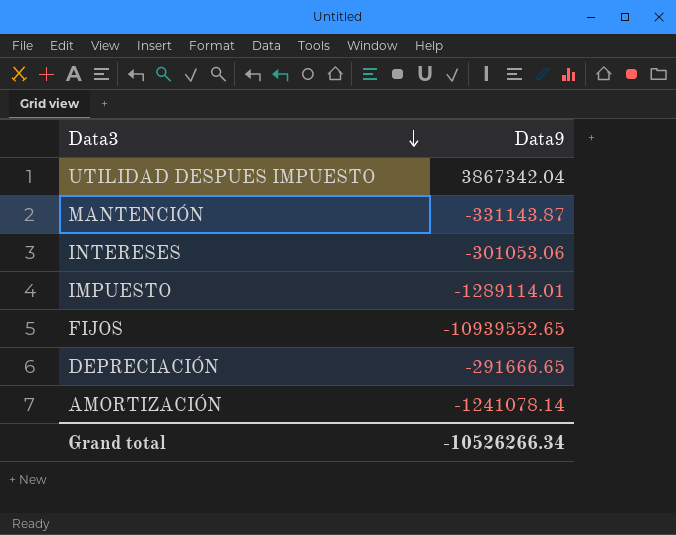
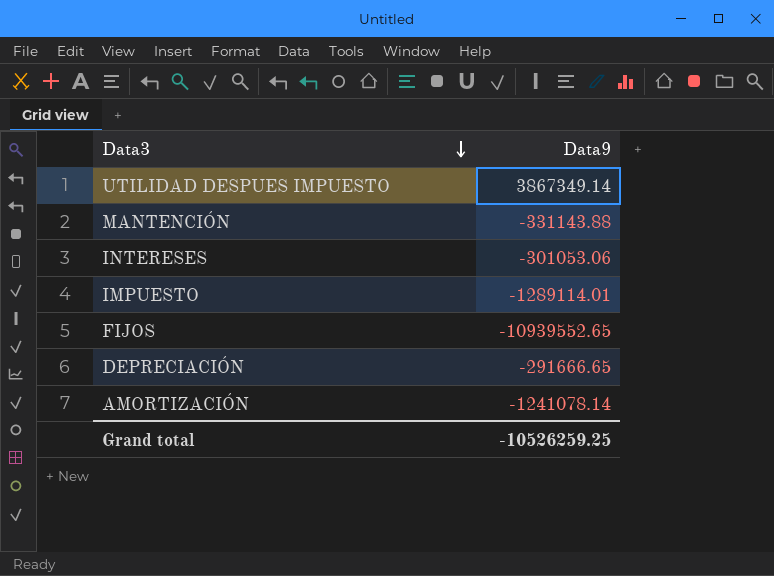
UTILIDAD DESPUES IMPUESTO | Data9: 3867342.04 -> 3867349.14
MANTENCIÓN | Data9: -331143.87 -> -331143.88
Grand total | Data9: -10526266.34 -> -10526259.25

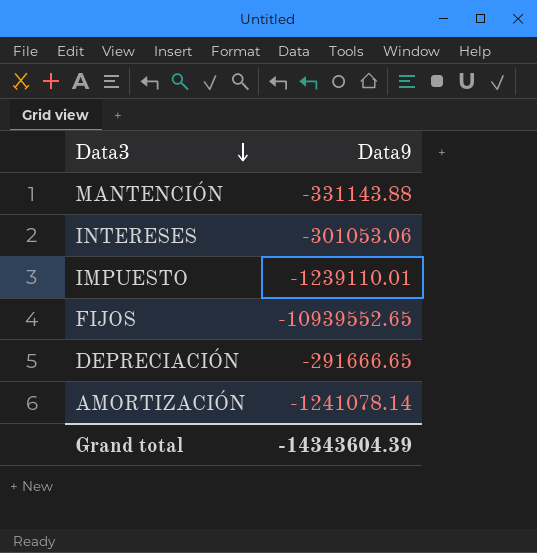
row UTILIDAD DESPUES IMPUESTO: 3867349.14 -> none
IMPUESTO | Data9: -1289114.01 -> -1239110.01
Grand total | Data9: -10526259.25 -> -14343604.39

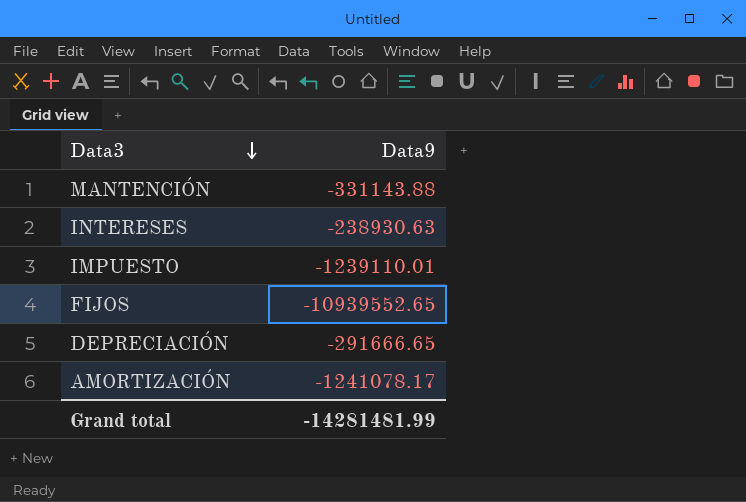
INTERESES | Data9: -301053.06 -> -238930.63
AMORTIZACIÓN | Data9: -1241078.14 -> -1241078.17
Grand total | Data9: -14343604.39 -> -14281481.99

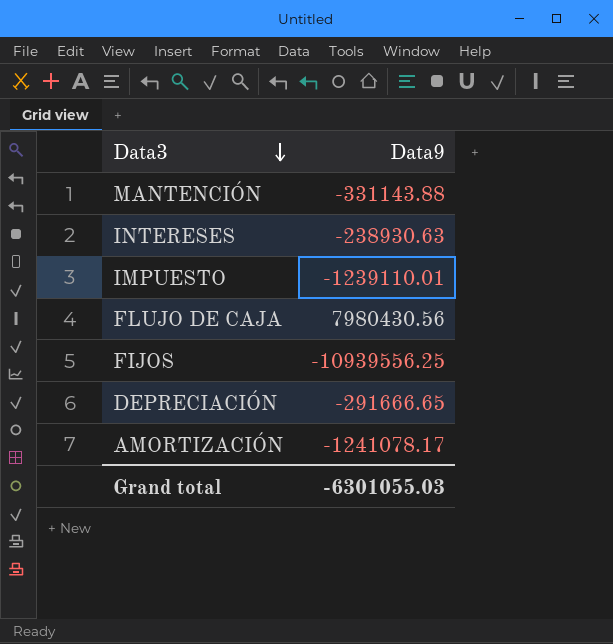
row FLUJO DE CAJA: none -> 7980430.56
FIJOS | Data9: -10939552.65 -> -10939556.25
Grand total | Data9: -14281481.99 -> -6301055.03

